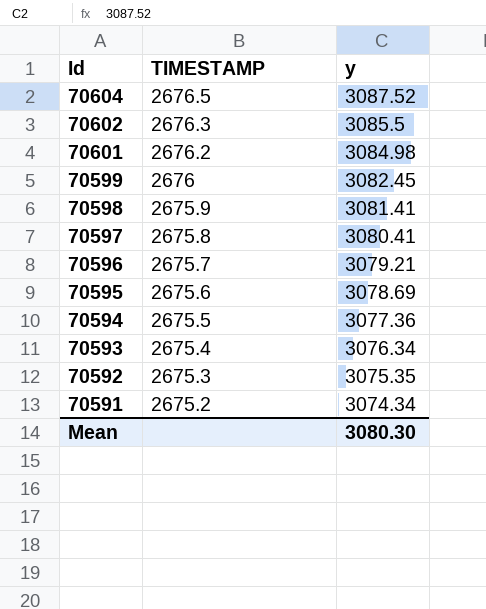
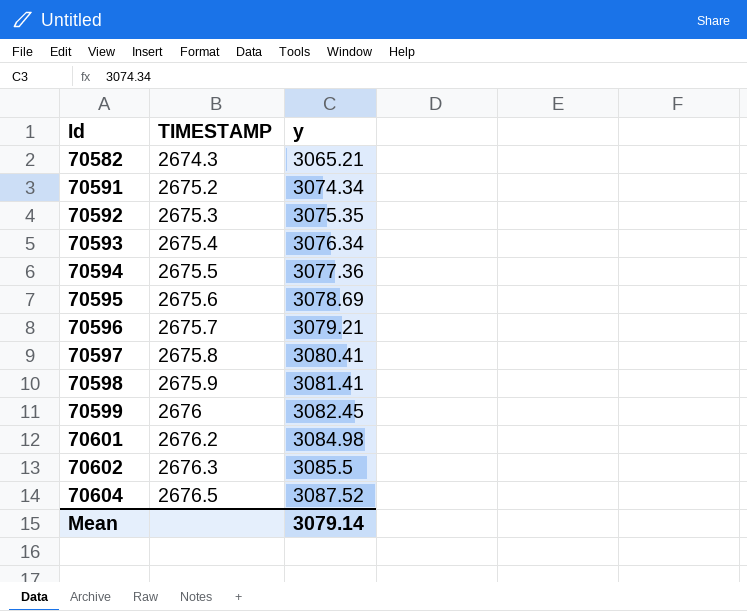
row order: Id descending -> Id ascending
row 70582: none -> 2674.3 | 3065.21
Mean | y: 3080.30 -> 3079.14

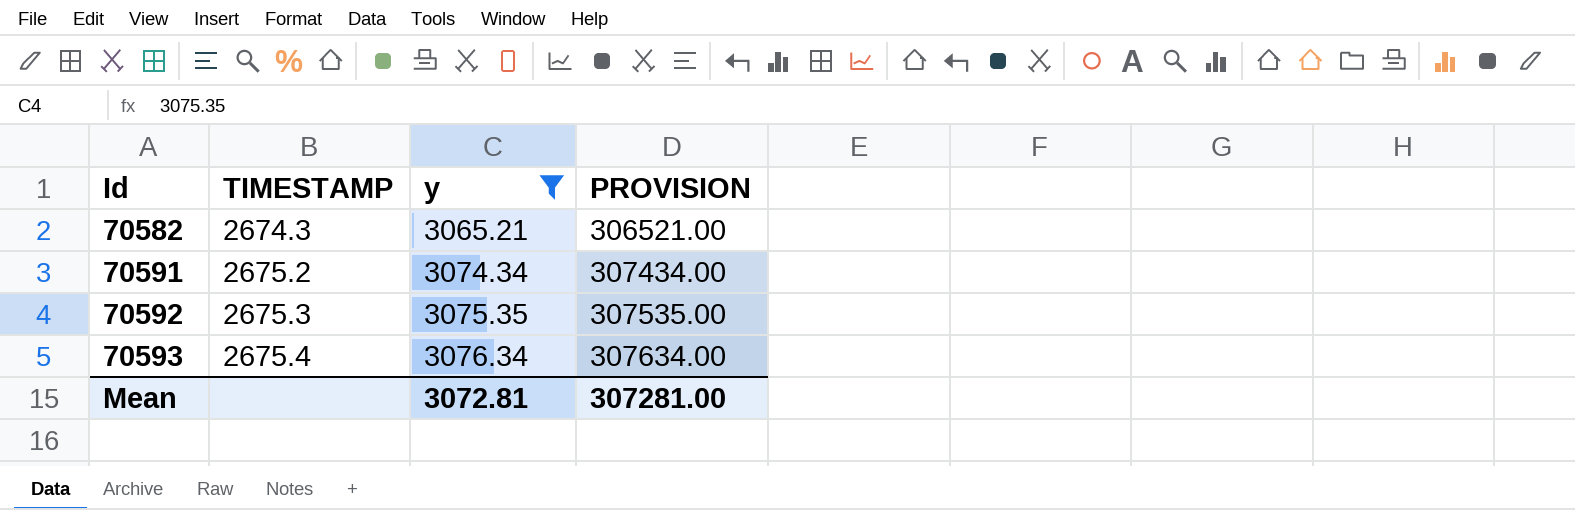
filter: none -> y <= 3076.34
column PROVISION | formula: none -> [y] * 100
Mean | y: 3079.14 -> 3072.81

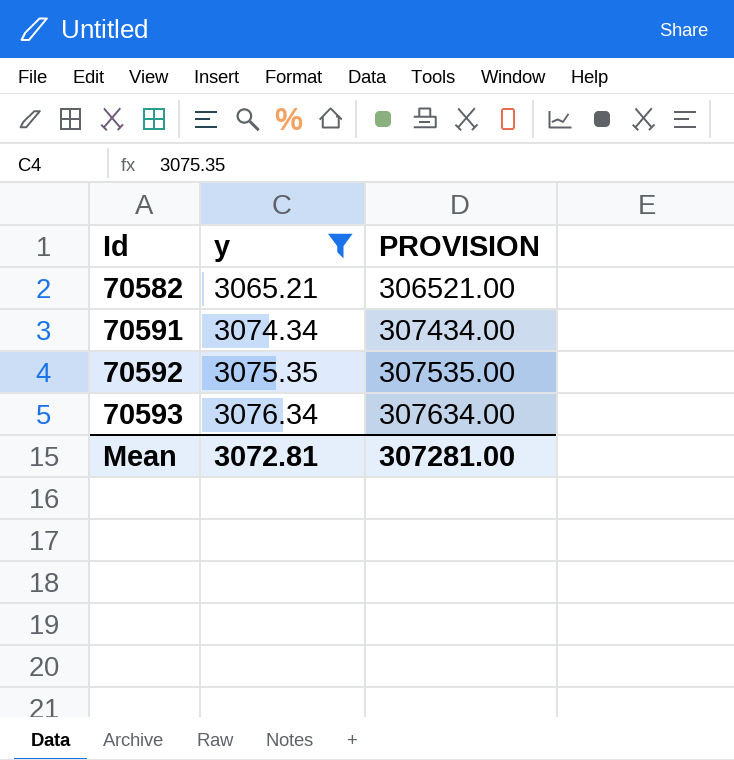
column TIMESTAMP | position: 2 -> none

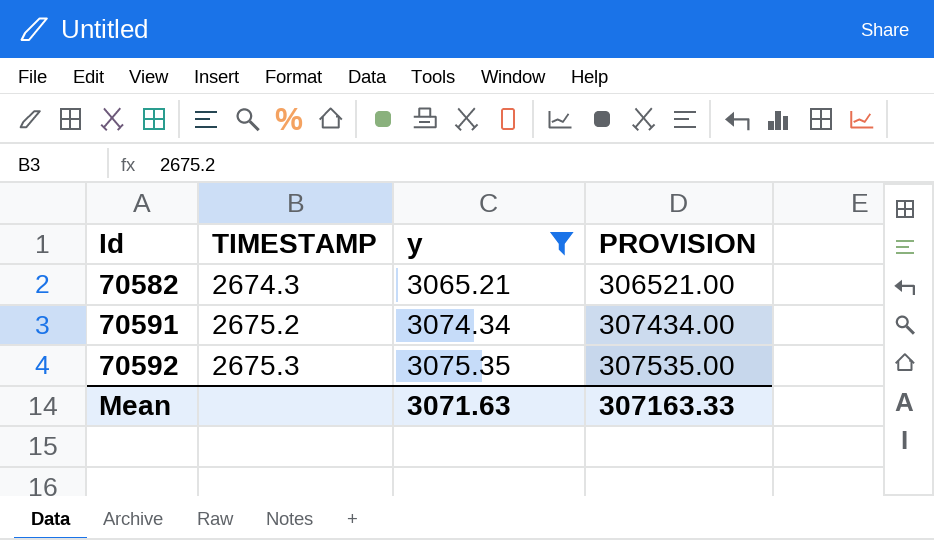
column TIMESTAMP | position: none -> 2
row 70593: 3076.34 | 307634.00 -> none
Mean | y: 3072.81 -> 3071.63
Mean | PROVISION: 307281.00 -> 307163.33

